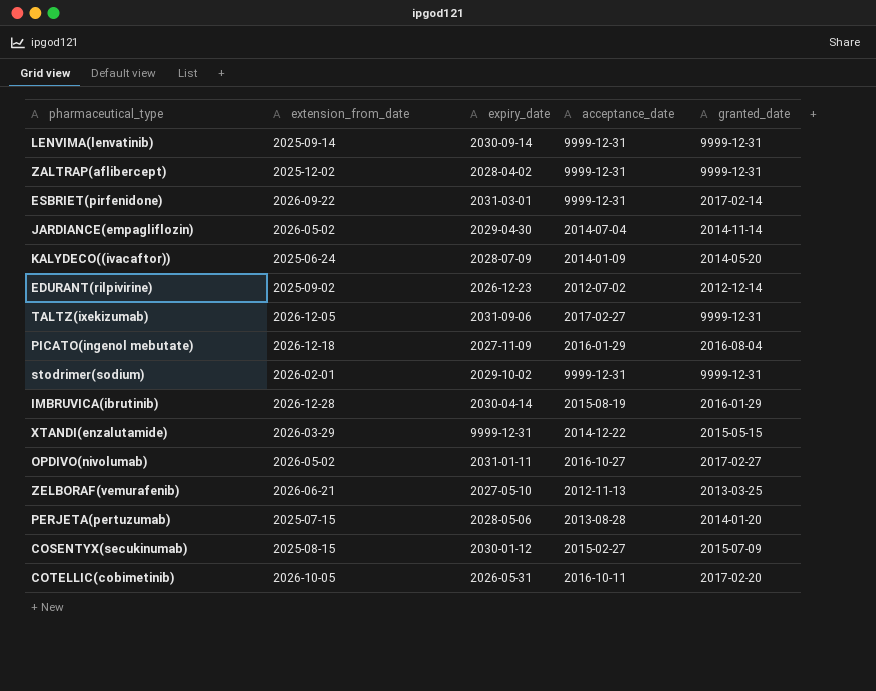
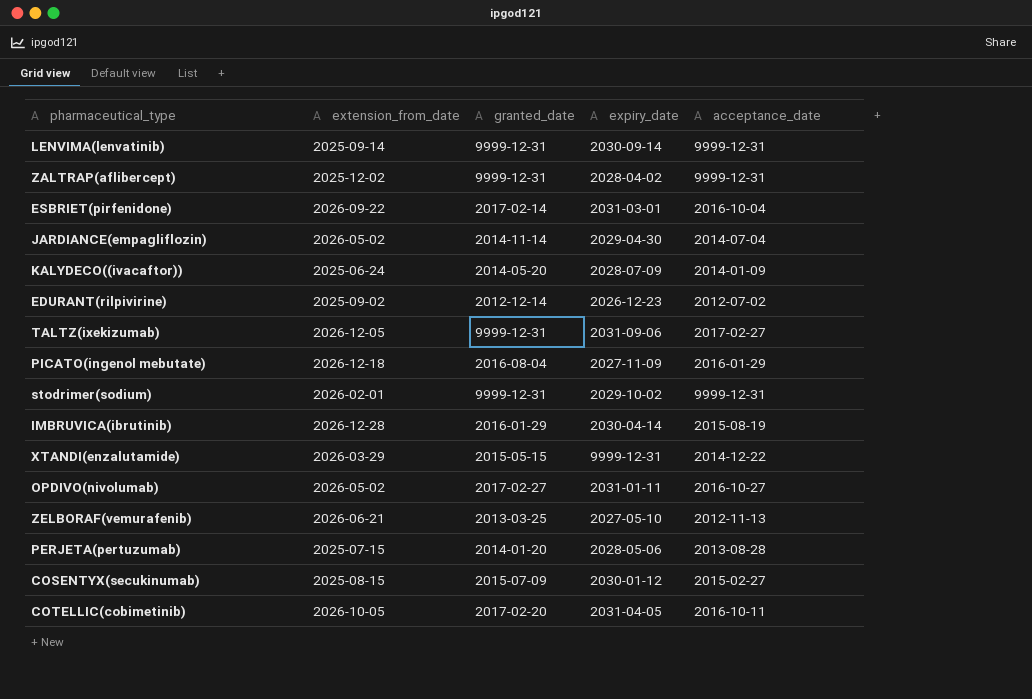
column granted_date | position: 5 -> 3
ESBRIET(pirfenidone) | acceptance_date: 9999-12-31 -> 2016-10-04
COTELLIC(cobimetinib) | expiry_date: 2026-05-31 -> 2031-04-05

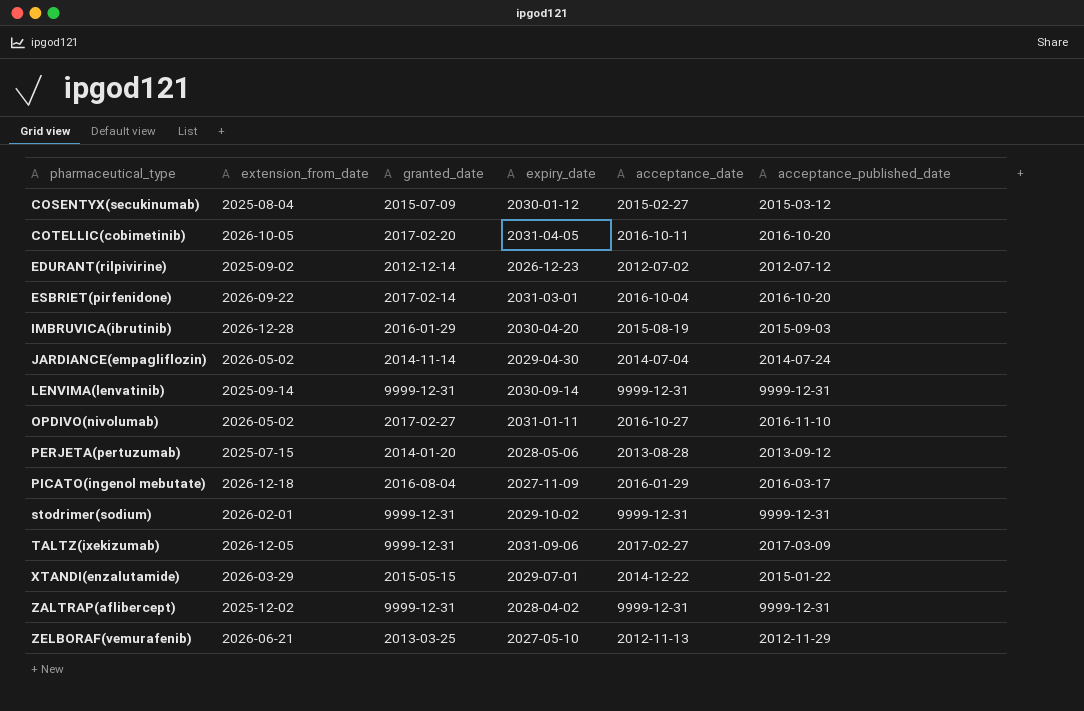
row order: none -> pharmaceutical_type ascending
column acceptance_published_date | position: none -> 6
row KALYDECO((ivacaftor)): 2025-06-24 | 2014-05-20 | 2028-07-09 | 2014-01-09 -> none
COSENTYX(secukinumab) | extension_from_date: 2025-08-15 -> 2025-08-04
IMBRUVICA(ibrutinib) | expiry_date: 2030-04-14 -> 2030-04-20
XTANDI(enzalutamide) | expiry_date: 9999-12-31 -> 2029-07-01

